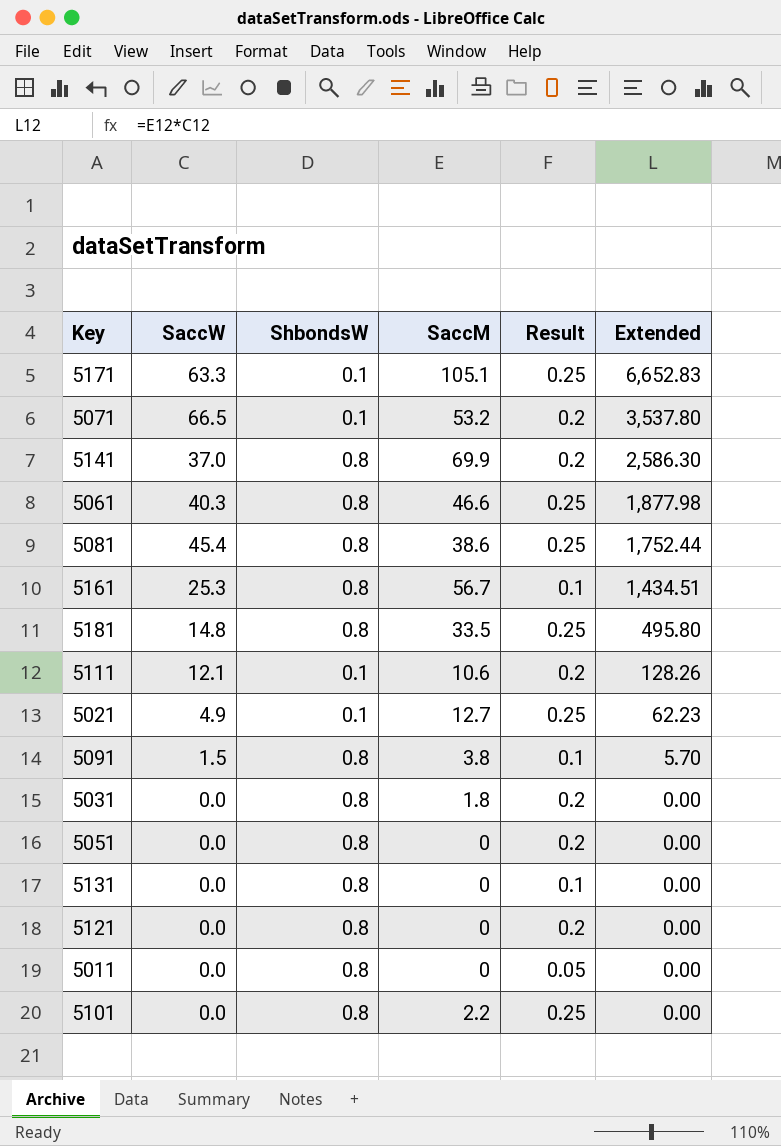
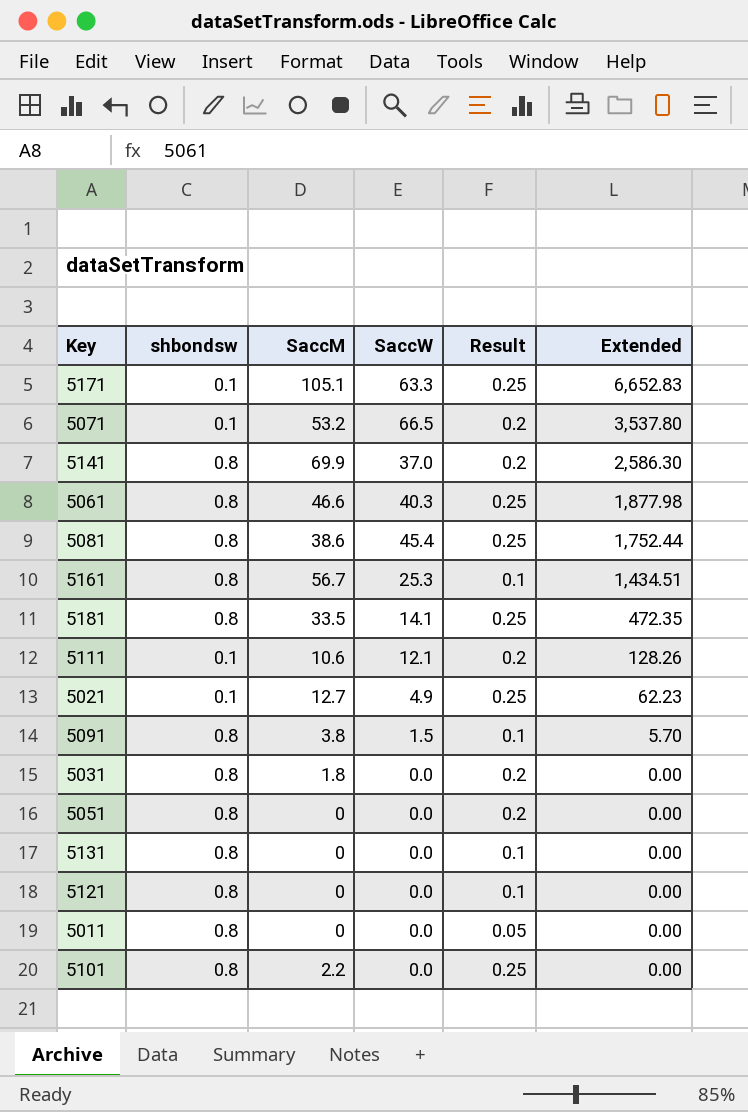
column name: ShbondsW -> shbondsw
column SaccW | position: 2 -> 4
5181 | SaccW: 14.8 -> 14.1
5181 | Extended: 495.80 -> 472.35
5121 | Result: 0.2 -> 0.1

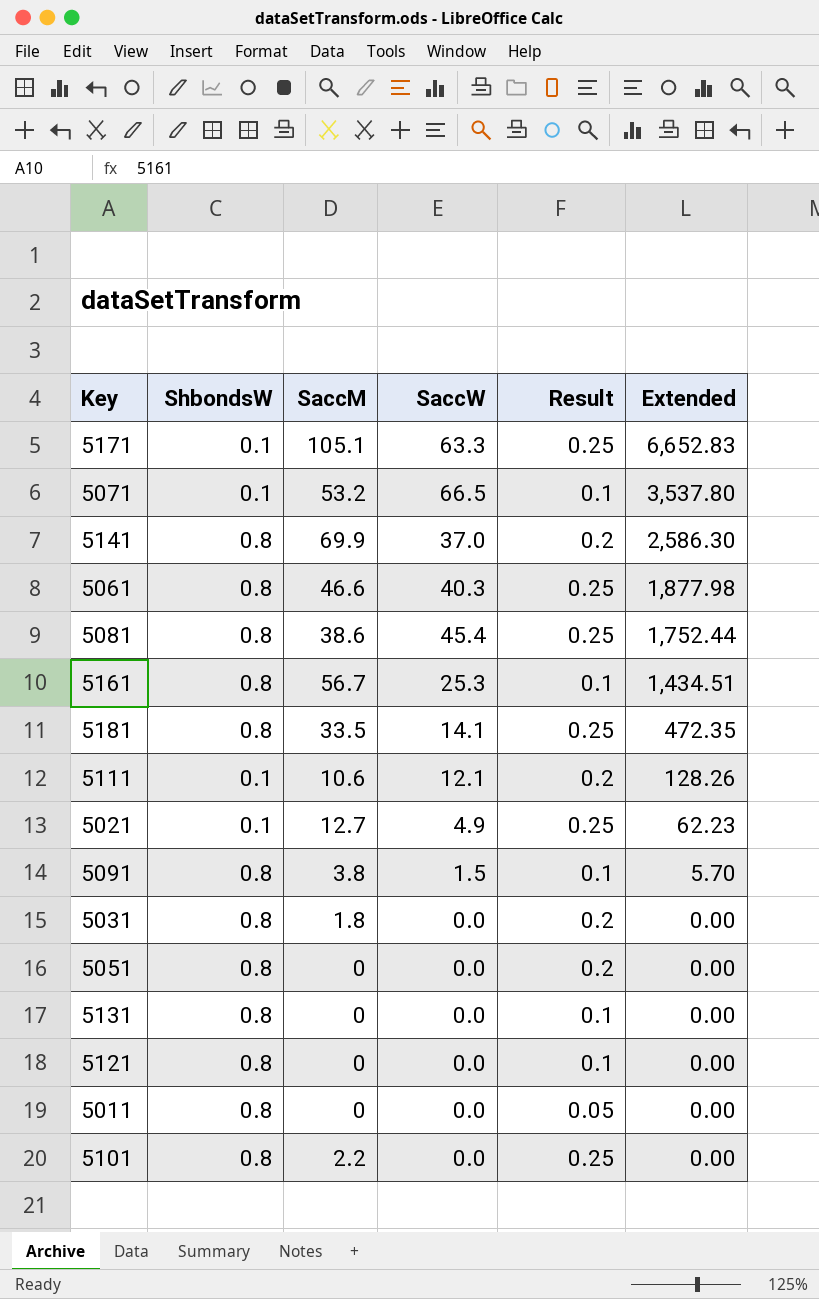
column name: shbondsw -> ShbondsW
5071 | Result: 0.2 -> 0.1

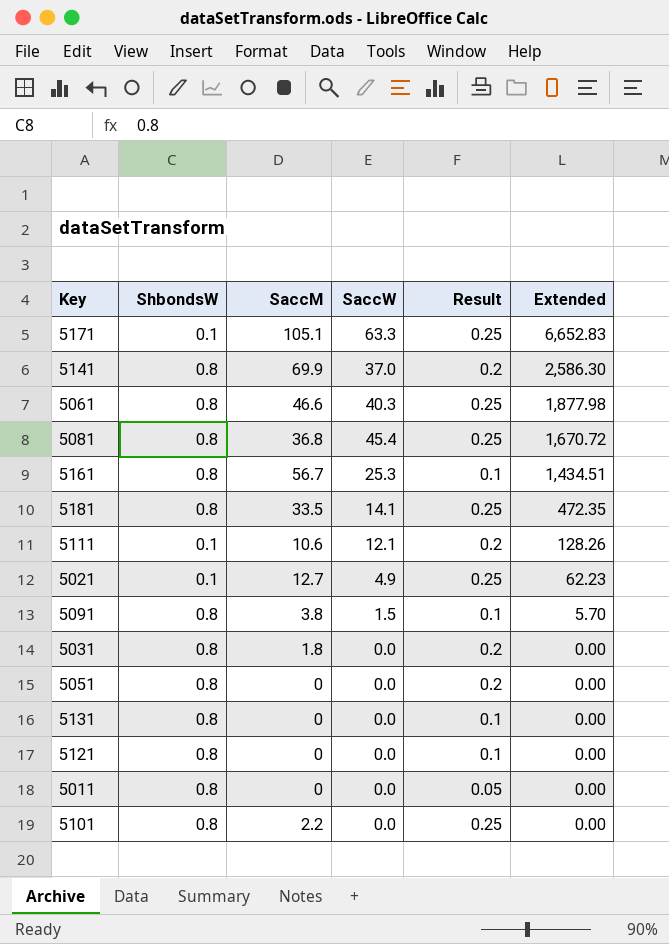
row 5071: 0.1 | 53.2 | 66.5 | 0.1 | 3,537.80 -> none
5081 | SaccM: 38.6 -> 36.8
5081 | Extended: 1,752.44 -> 1,670.72

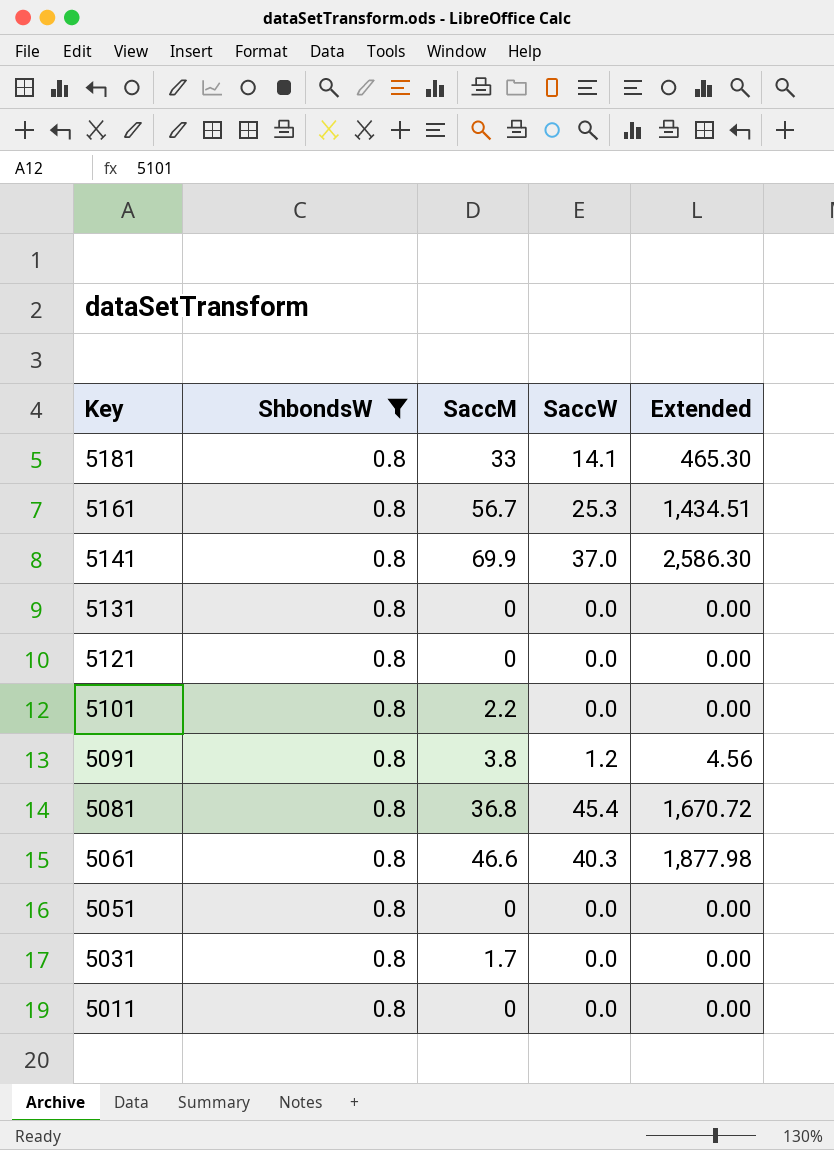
filter: none -> ShbondsW = 0.8
row order: Extended descending -> Key descending
column Result | position: 5 -> none
5181 | SaccM: 33.5 -> 33
5181 | Extended: 472.35 -> 465.30
5091 | SaccW: 1.5 -> 1.2
5091 | Extended: 5.70 -> 4.56
5031 | SaccM: 1.8 -> 1.7

